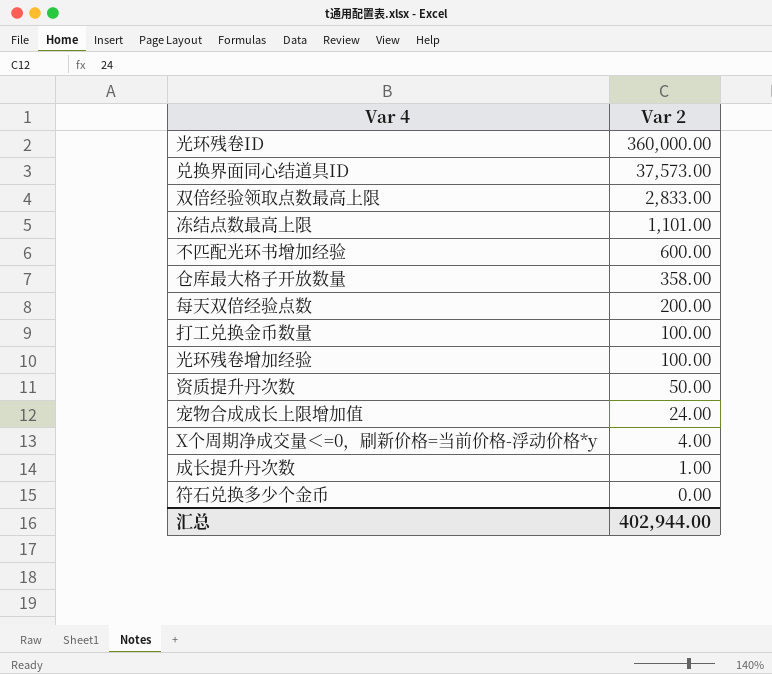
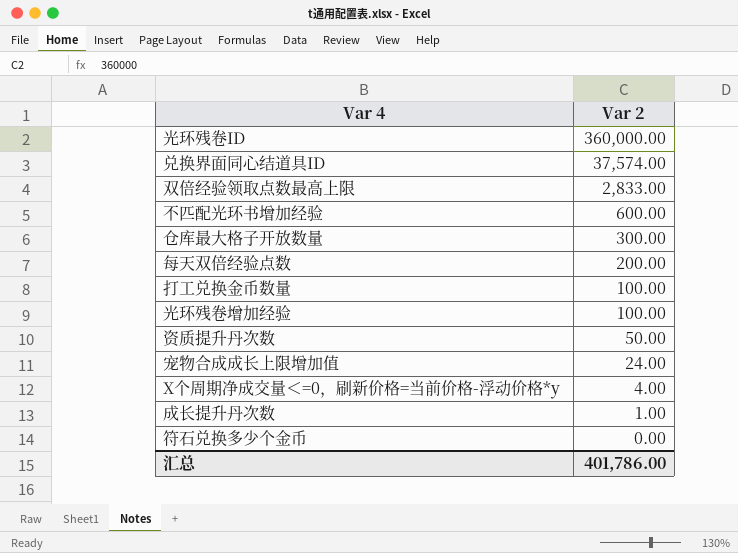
row 冻结点数最高上限: 1,101.00 -> none
兑换界面同心结道具ID | Var 2: 37,573.00 -> 37,574.00
仓库最大格子开放数量 | Var 2: 358.00 -> 300.00
汇总 | Var 2: 402,944.00 -> 401,786.00

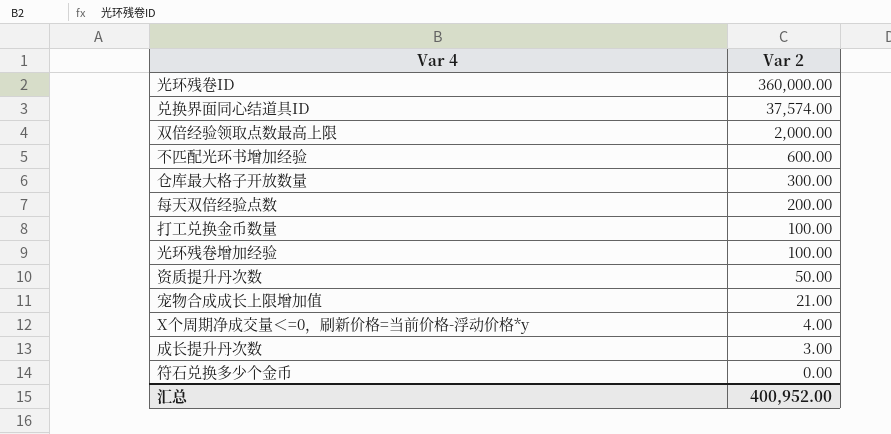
双倍经验领取点数最高上限 | Var 2: 2,833.00 -> 2,000.00
宠物合成成长上限增加值 | Var 2: 24.00 -> 21.00
成长提升丹次数 | Var 2: 1.00 -> 3.00
汇总 | Var 2: 401,786.00 -> 400,952.00

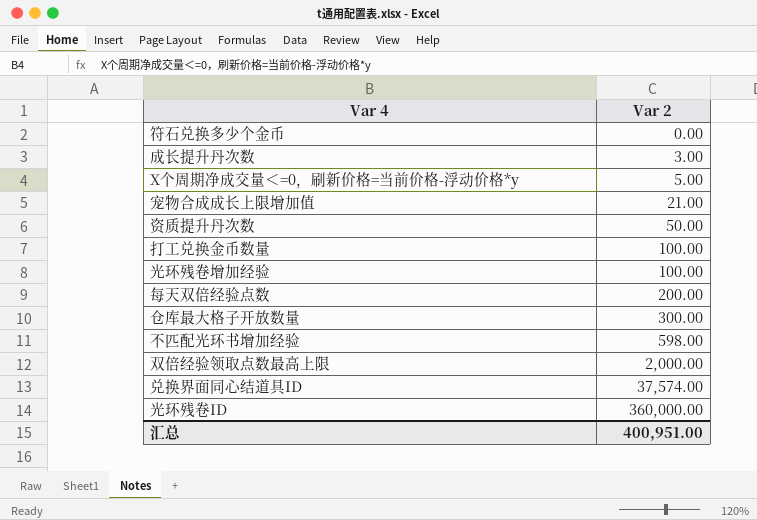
row order: Var 2 descending -> Var 2 ascending
X个周期净成交量＜=0，刷新价格=当前价格-浮动价格*y | Var 2: 4.00 -> 5.00
不匹配光环书增加经验 | Var 2: 600.00 -> 598.00
汇总 | Var 2: 400,952.00 -> 400,951.00

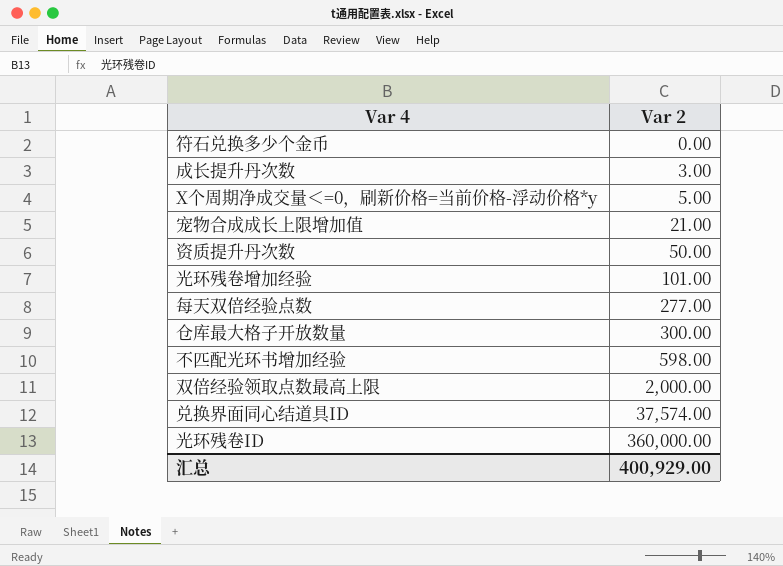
row 打工兑换金币数量: 100.00 -> none
光环残卷增加经验 | Var 2: 100.00 -> 101.00
每天双倍经验点数 | Var 2: 200.00 -> 277.00
汇总 | Var 2: 400,951.00 -> 400,929.00

